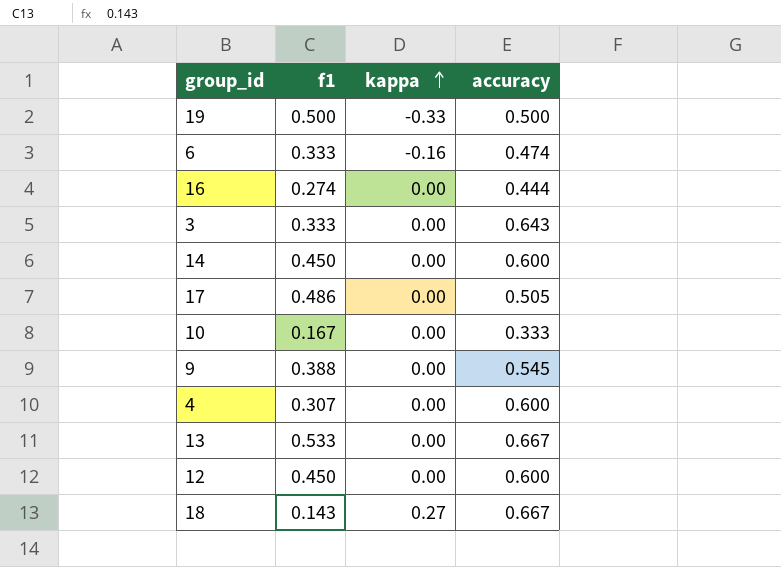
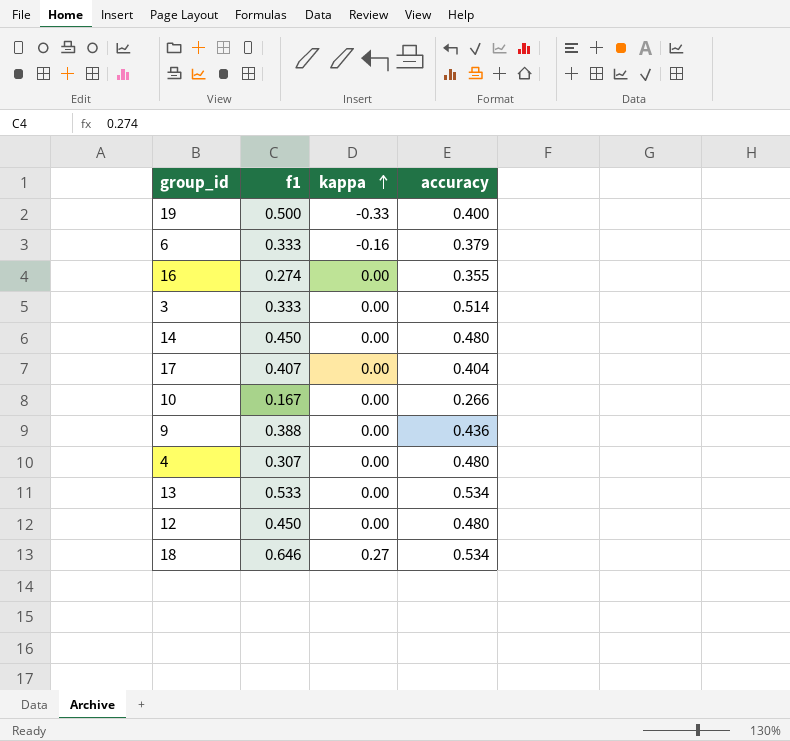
19 | accuracy: 0.500 -> 0.400
6 | accuracy: 0.474 -> 0.379
16 | accuracy: 0.444 -> 0.355
3 | accuracy: 0.643 -> 0.514
14 | accuracy: 0.600 -> 0.480
17 | f1: 0.486 -> 0.407
17 | accuracy: 0.505 -> 0.404
10 | accuracy: 0.333 -> 0.266
9 | accuracy: 0.545 -> 0.436
4 | accuracy: 0.600 -> 0.480
13 | accuracy: 0.667 -> 0.534
12 | accuracy: 0.600 -> 0.480
18 | f1: 0.143 -> 0.646
18 | accuracy: 0.667 -> 0.534

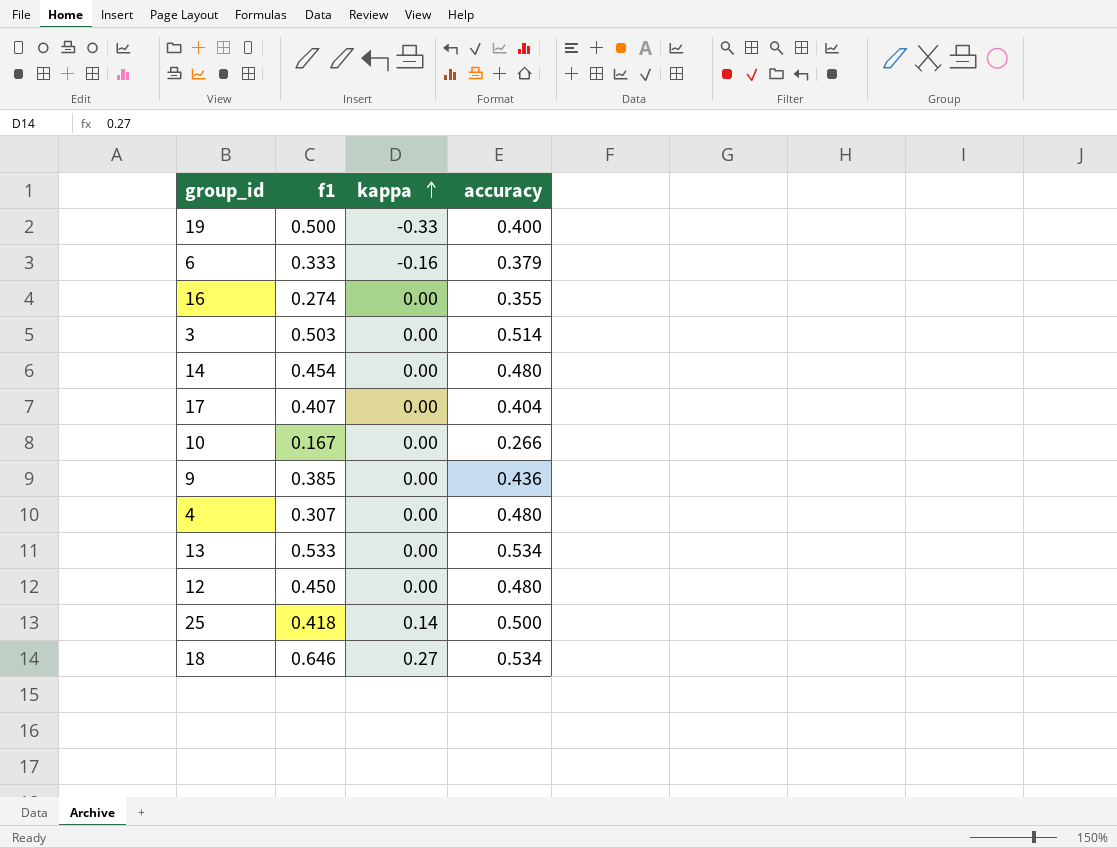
3 | f1: 0.333 -> 0.503
14 | f1: 0.450 -> 0.454
9 | f1: 0.388 -> 0.385
row 25: none -> 0.418 | 0.14 | 0.500

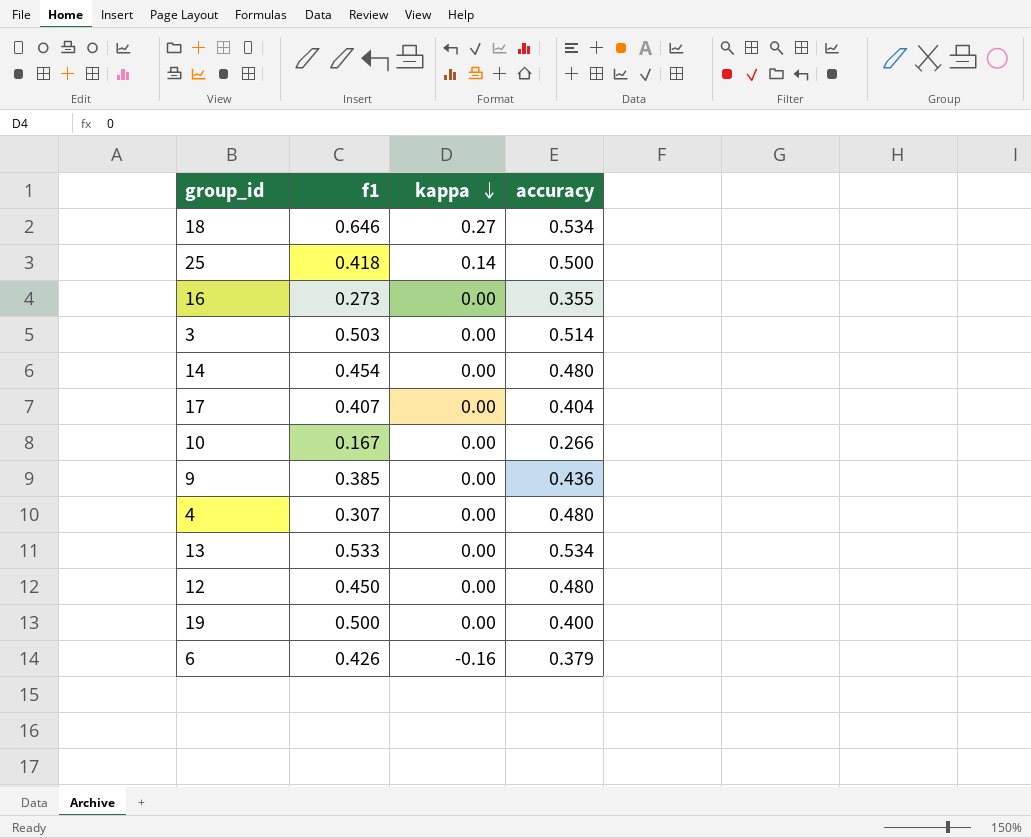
row order: kappa ascending -> kappa descending
16 | f1: 0.274 -> 0.273
19 | kappa: -0.33 -> 0.00
6 | f1: 0.333 -> 0.426

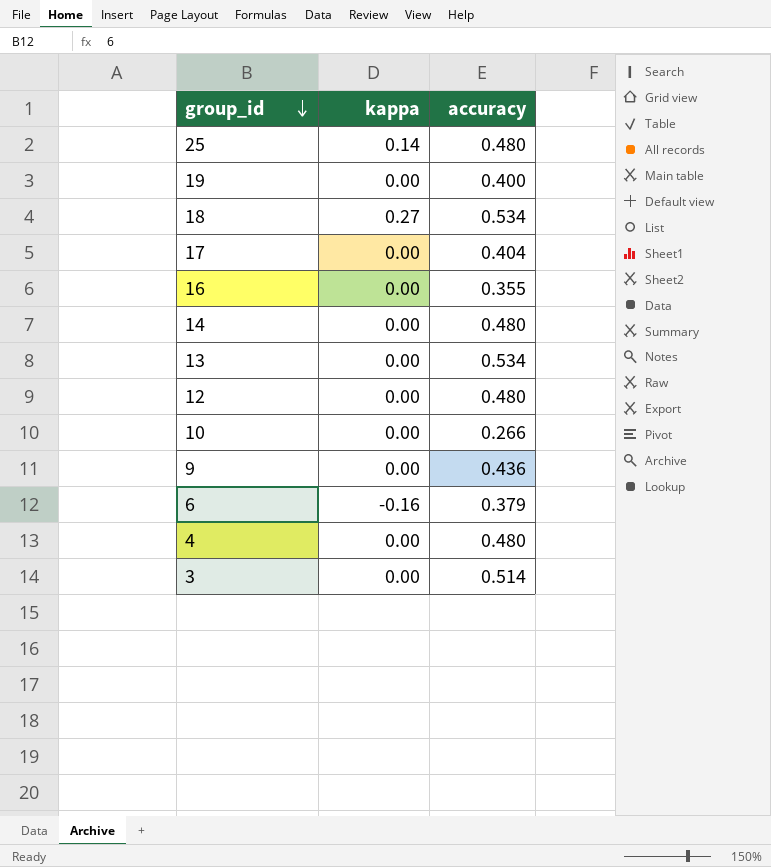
row order: kappa descending -> group_id descending
column f1 | position: 2 -> none
25 | accuracy: 0.500 -> 0.480

